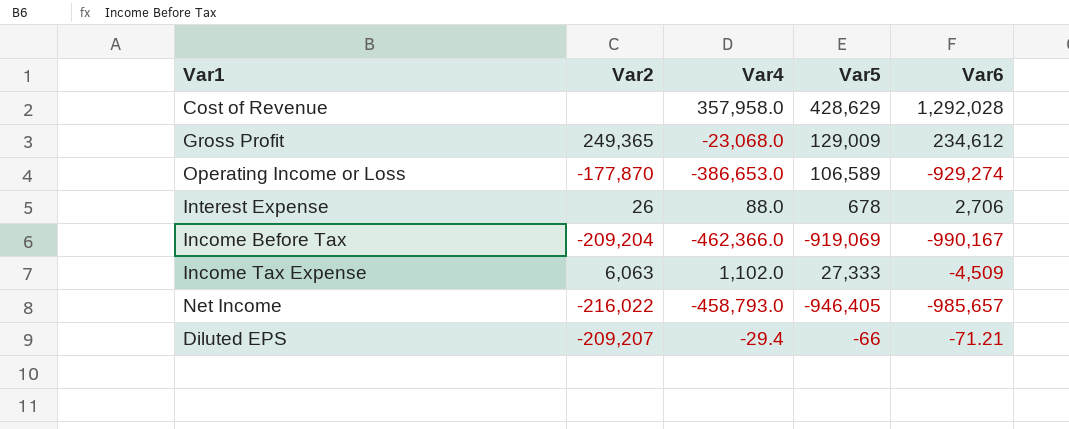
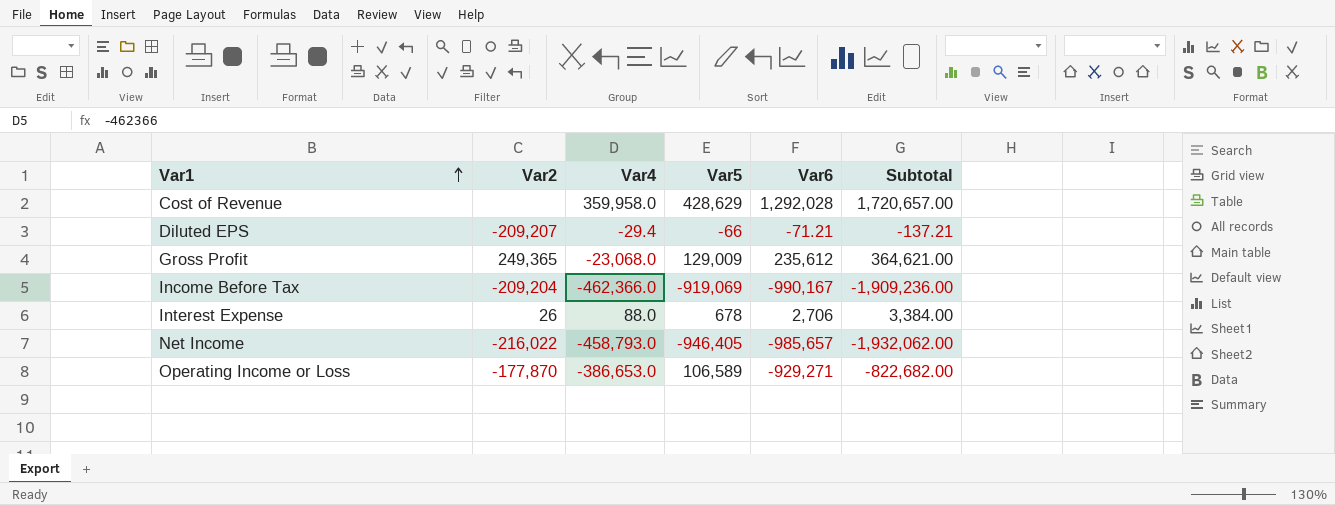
row order: none -> Var1 ascending
column Subtotal | formula: none -> [Var5] + [Var6]
row Income Tax Expense: 6,063 | 1,102.0 | 27,333 | -4,509 -> none
Cost of Revenue | Var4: 357,958.0 -> 359,958.0
Gross Profit | Var6: 234,612 -> 235,612
Operating Income or Loss | Var6: -929,274 -> -929,271

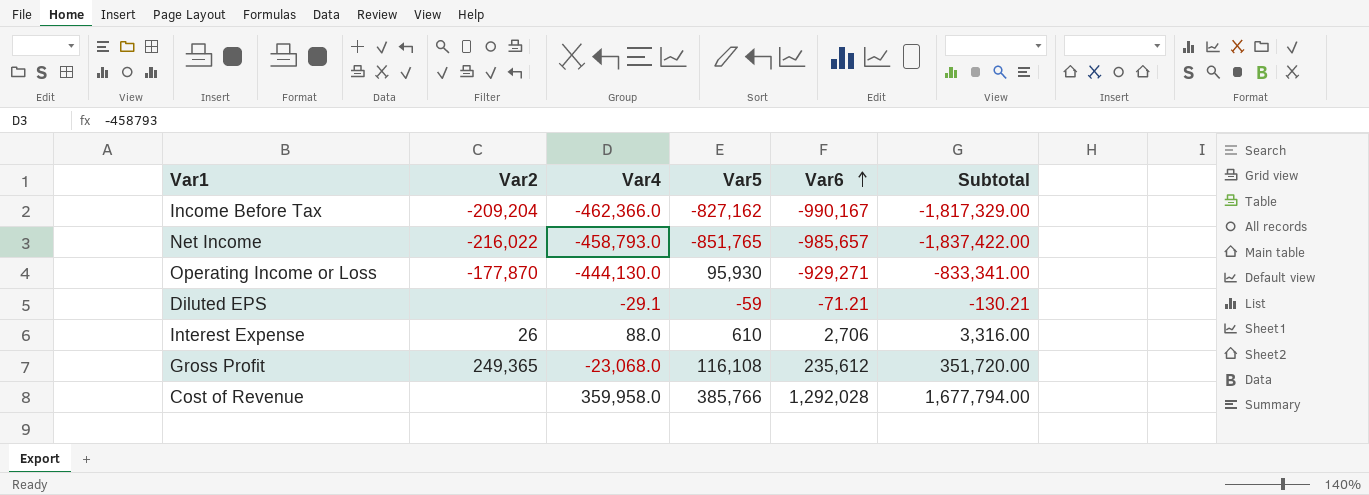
row order: Var1 ascending -> Var6 ascending
Income Before Tax | Var5: -919,069 -> -827,162
Income Before Tax | Subtotal: -1,909,236.00 -> -1,817,329.00
Net Income | Var5: -946,405 -> -851,765
Net Income | Subtotal: -1,932,062.00 -> -1,837,422.00
Operating Income or Loss | Var4: -386,653.0 -> -444,130.0
Operating Income or Loss | Var5: 106,589 -> 95,930
Operating Income or Loss | Subtotal: -822,682.00 -> -833,341.00
Diluted EPS | Var2: -209,207 -> none
Diluted EPS | Var4: -29.4 -> -29.1
Diluted EPS | Var5: -66 -> -59
Diluted EPS | Subtotal: -137.21 -> -130.21
Interest Expense | Var5: 678 -> 610
Interest Expense | Subtotal: 3,384.00 -> 3,316.00
Gross Profit | Var5: 129,009 -> 116,108
Gross Profit | Subtotal: 364,621.00 -> 351,720.00
Cost of Revenue | Var5: 428,629 -> 385,766
Cost of Revenue | Subtotal: 1,720,657.00 -> 1,677,794.00

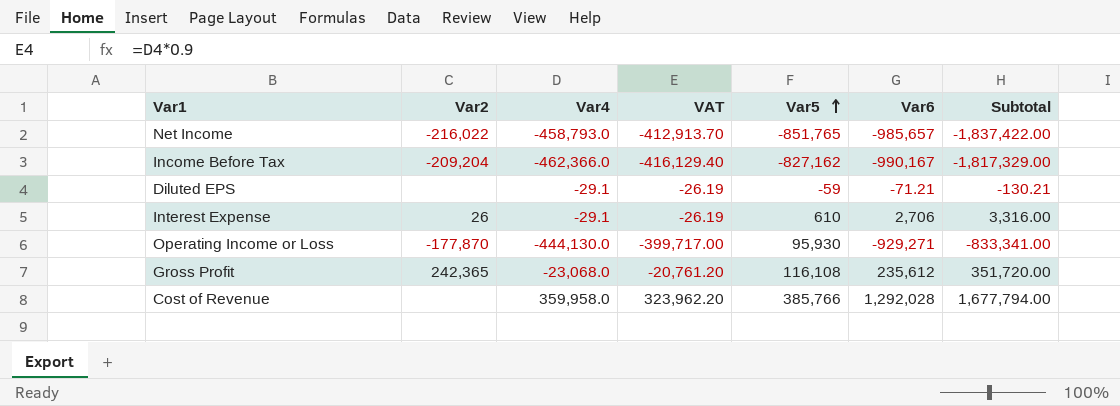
row order: Var6 ascending -> Var5 ascending
column VAT | formula: none -> [Var4] * 0.9
Interest Expense | Var4: 88.0 -> -29.1
Gross Profit | Var2: 249,365 -> 242,365

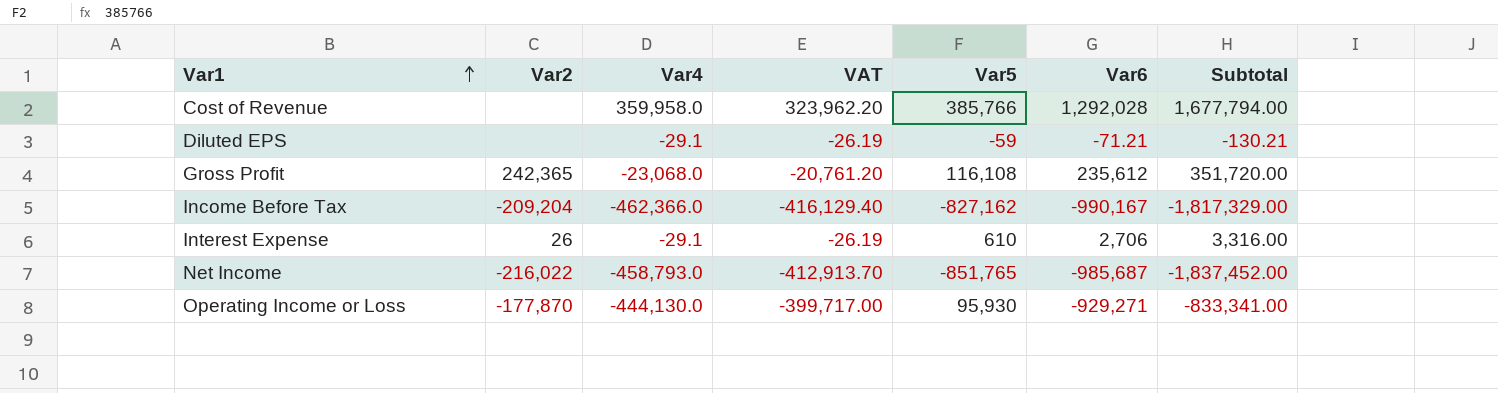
row order: Var5 ascending -> Var1 ascending
Net Income | Var6: -985,657 -> -985,687
Net Income | Subtotal: -1,837,422.00 -> -1,837,452.00

